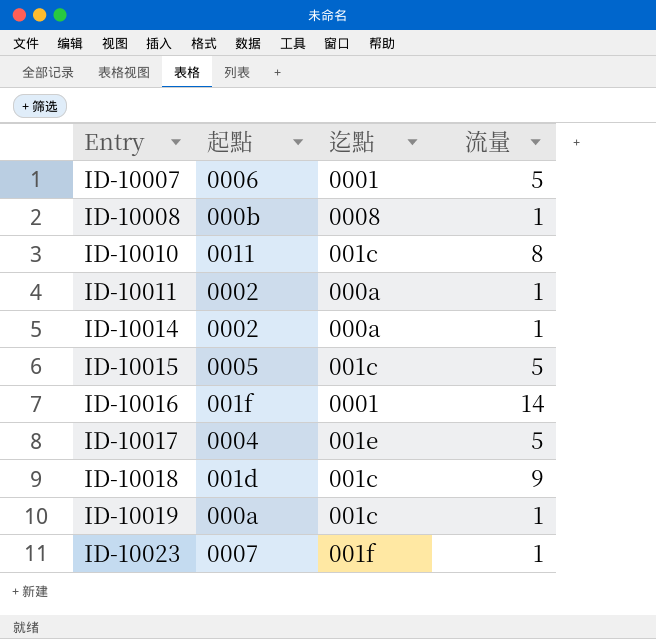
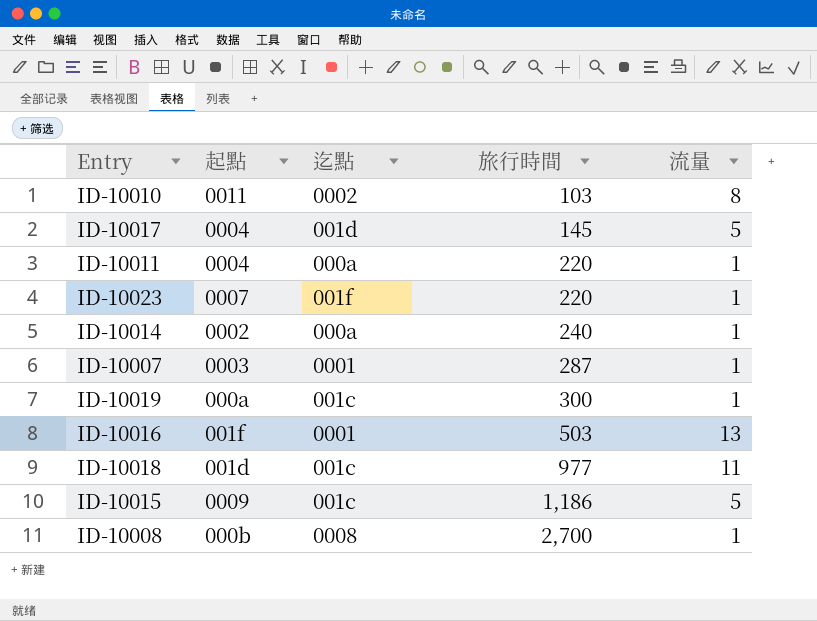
row order: Entry ascending -> 旅行時間 ascending
column 旅行時間 | position: none -> 4
ID-10010 | 迄點: 001c -> 0002
ID-10017 | 迄點: 001e -> 001d
ID-10011 | 起點: 0002 -> 0004
ID-10007 | 起點: 0006 -> 0003
ID-10007 | 流量: 5 -> 1
ID-10016 | 流量: 14 -> 13
ID-10018 | 流量: 9 -> 11
ID-10015 | 起點: 0005 -> 0009

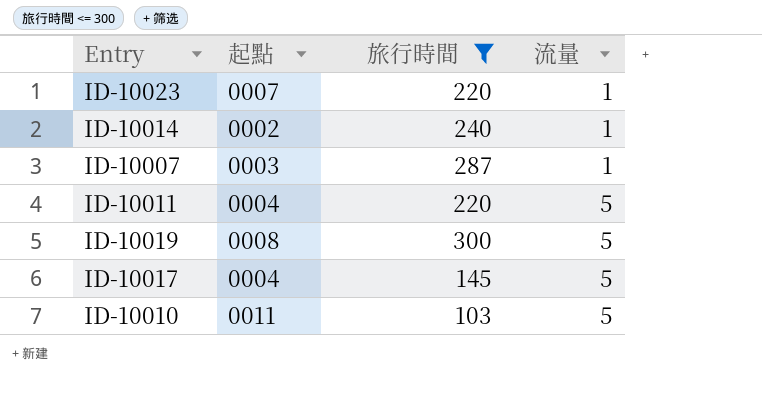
filter: none -> 旅行時間 <= 300
row order: 旅行時間 ascending -> 流量 ascending
column 迄點 | position: 3 -> none
ID-10011 | 流量: 1 -> 5
ID-10019 | 起點: 000a -> 0008
ID-10019 | 流量: 1 -> 5
ID-10010 | 流量: 8 -> 5

